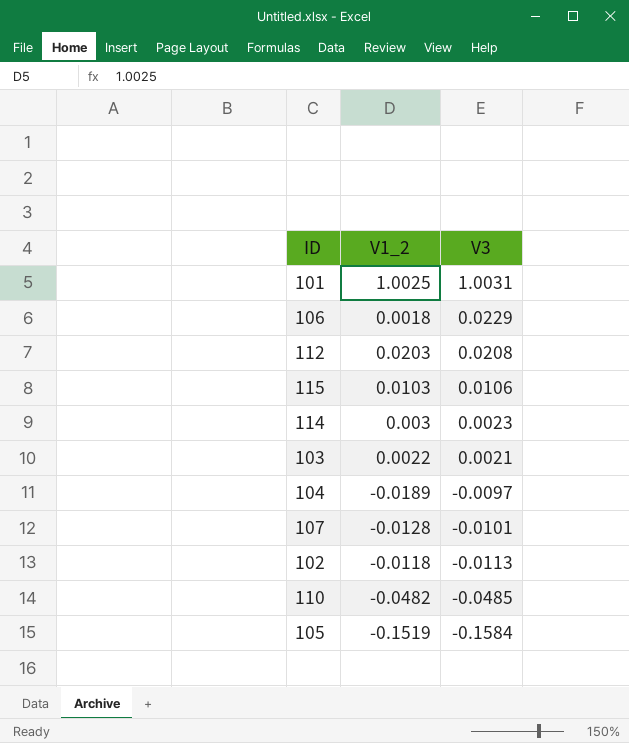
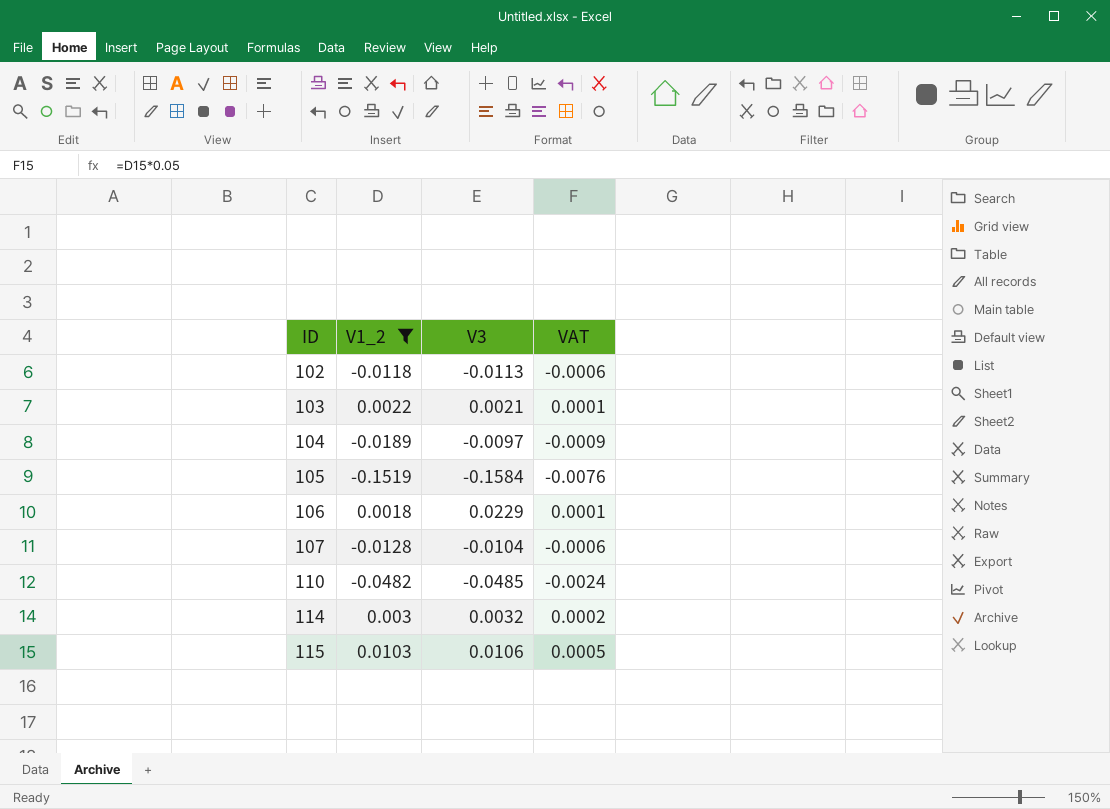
filter: none -> V1_2 <= 0.0103
row order: V3 descending -> ID ascending
column VAT | formula: none -> [V1_2] * 0.05
107 | V3: -0.0101 -> -0.0104
114 | V3: 0.0023 -> 0.0032

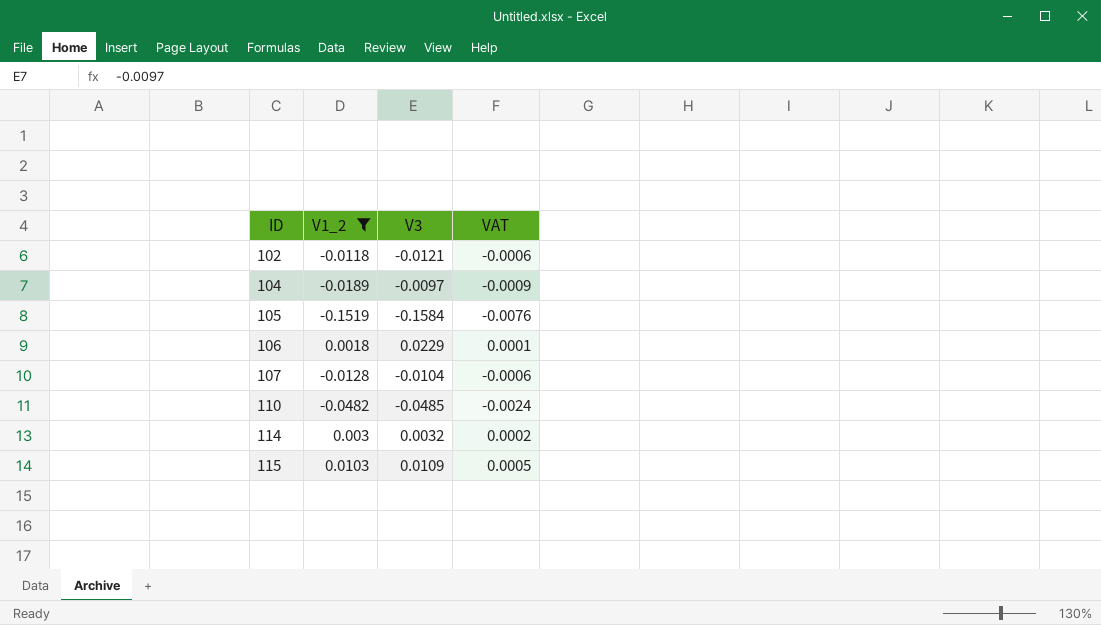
row 103: 0.0022 | 0.0021 | 0.0001 -> none
102 | V3: -0.0113 -> -0.0121
115 | V3: 0.0106 -> 0.0109

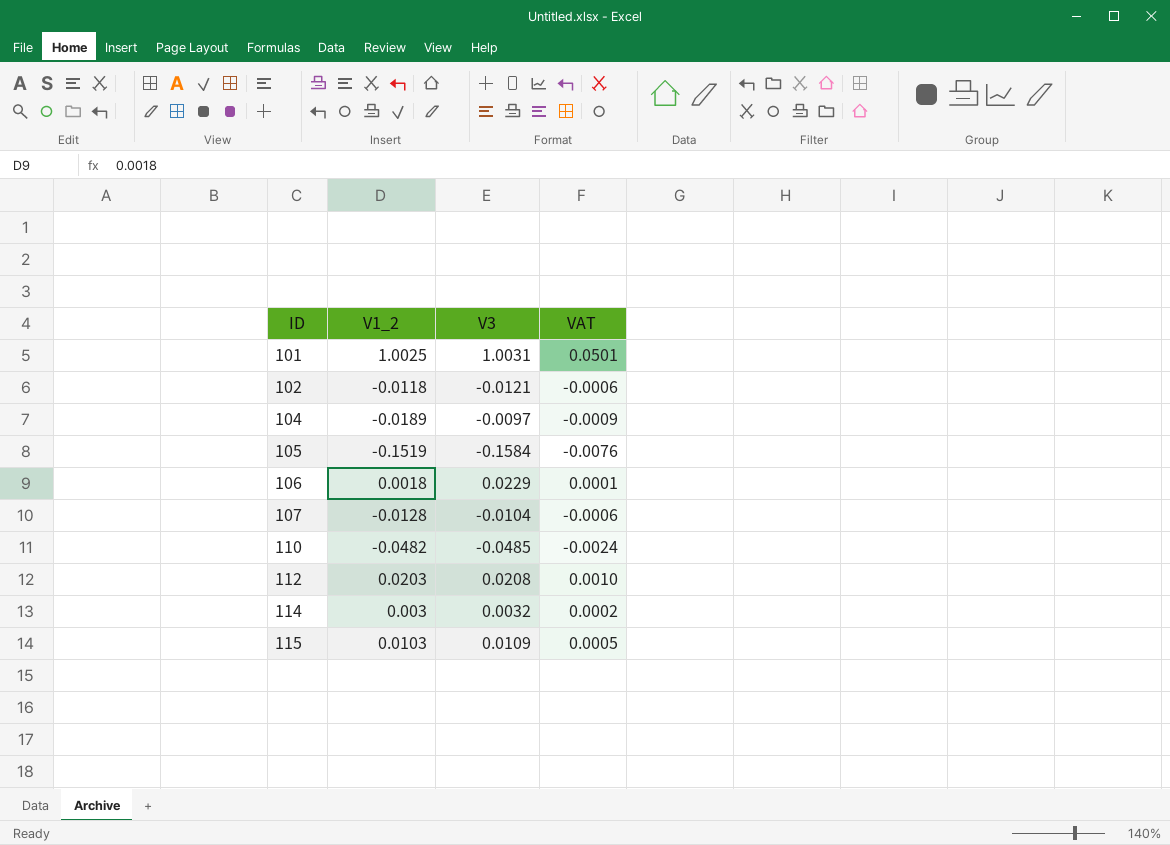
filter: V1_2 <= 0.0103 -> none

